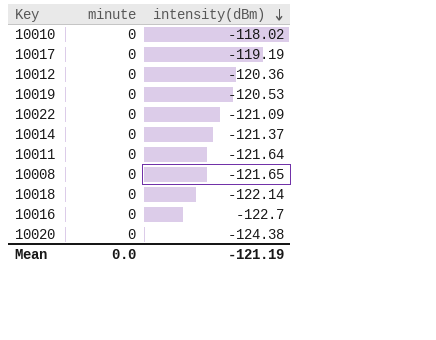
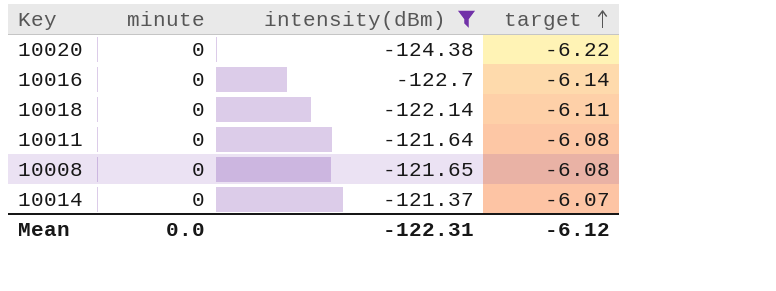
filter: none -> intensity(dBm) <= -121.37
row order: intensity(dBm) descending -> target ascending
column target | formula: none -> [intensity(dBm)] * 0.05
Mean | intensity(dBm): -121.19 -> -122.31

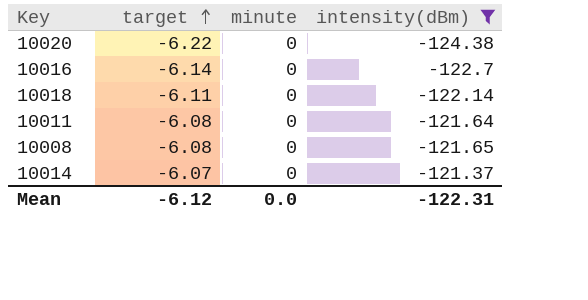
column target | position: 4 -> 2

